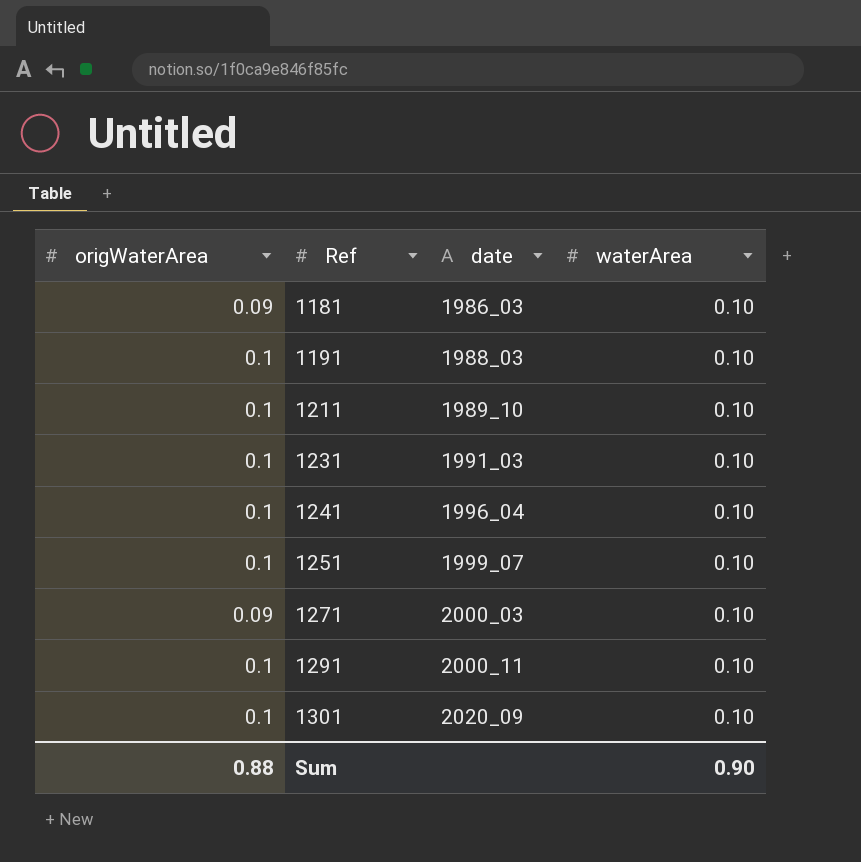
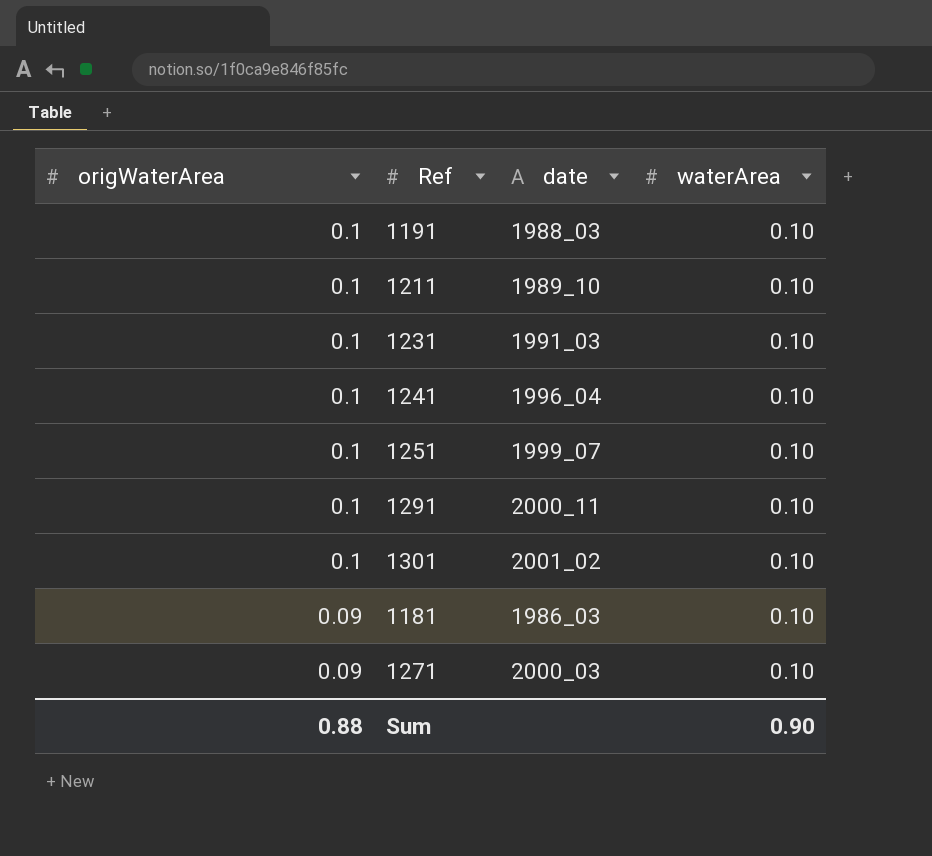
row order: Ref ascending -> origWaterArea descending
1301 | date: 2020_09 -> 2001_02

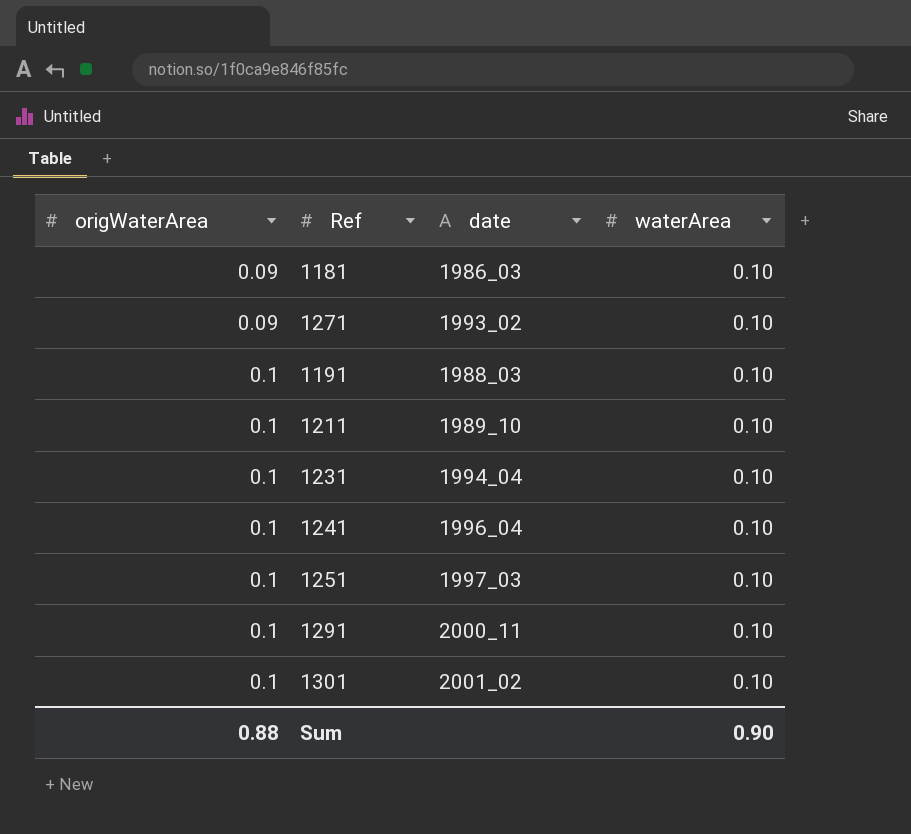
row order: origWaterArea descending -> origWaterArea ascending
1271 | date: 2000_03 -> 1993_02
1231 | date: 1991_03 -> 1994_04
1251 | date: 1999_07 -> 1997_03

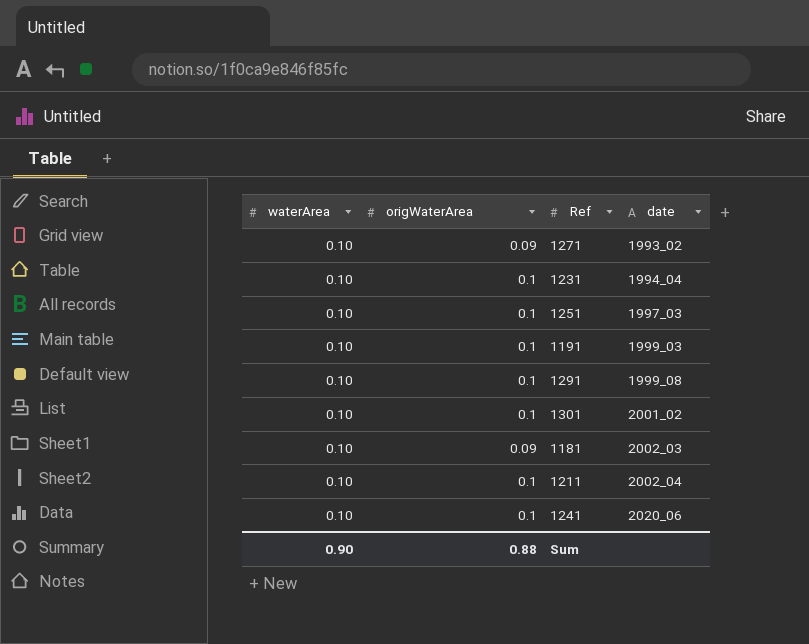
row order: origWaterArea ascending -> date ascending
column waterArea | position: 4 -> 1
1191 | date: 1988_03 -> 1999_03
1291 | date: 2000_11 -> 1999_08
1181 | date: 1986_03 -> 2002_03
1211 | date: 1989_10 -> 2002_04
1241 | date: 1996_04 -> 2020_06

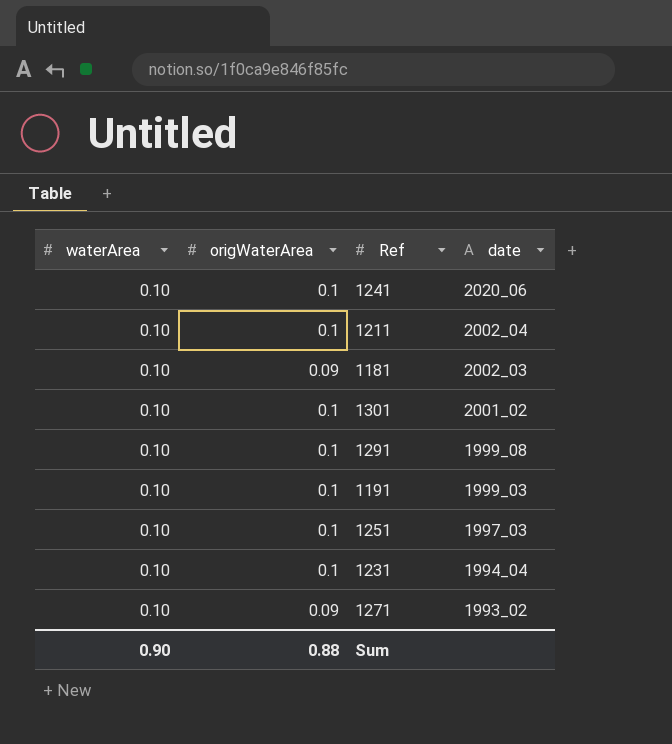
row order: date ascending -> date descending

